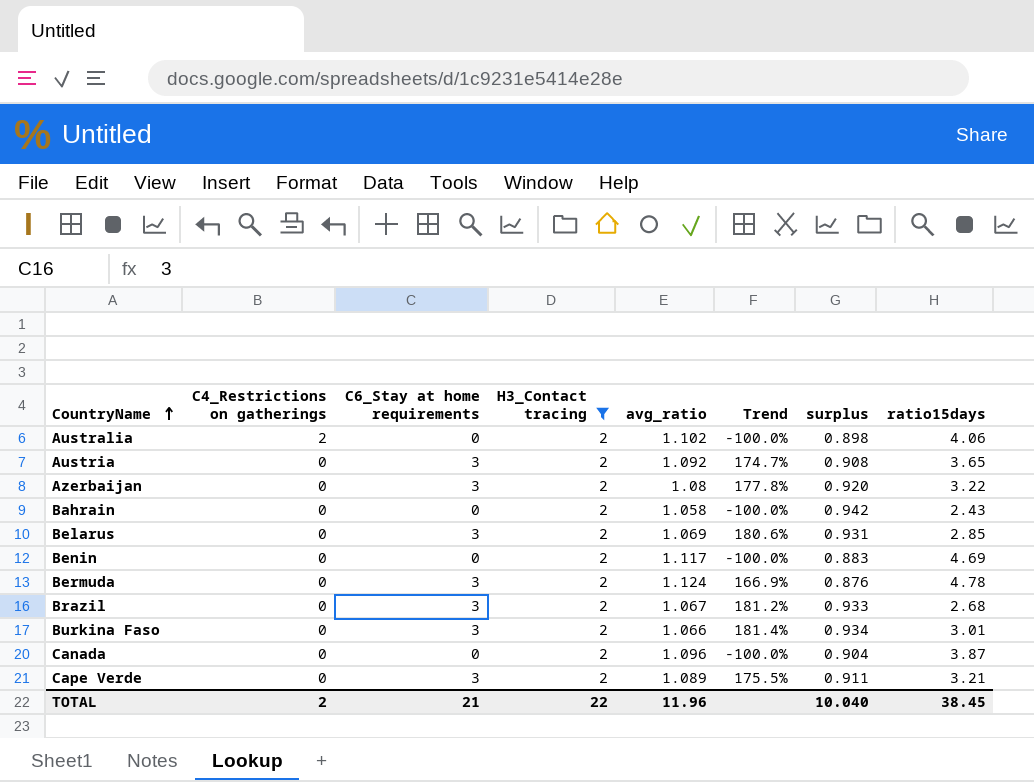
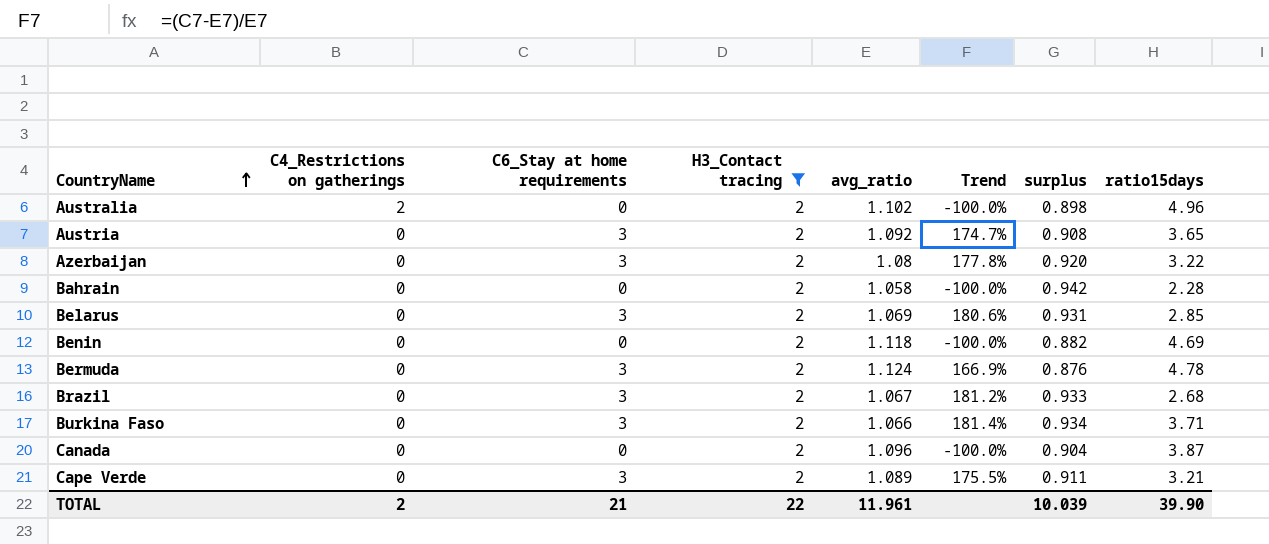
Australia | ratio15days: 4.06 -> 4.96
Bahrain | ratio15days: 2.43 -> 2.28
Benin | avg_ratio: 1.117 -> 1.118
Benin | surplus: 0.883 -> 0.882
Burkina Faso | ratio15days: 3.01 -> 3.71
TOTAL | avg_ratio: 11.96 -> 11.961
TOTAL | surplus: 10.040 -> 10.039
TOTAL | ratio15days: 38.45 -> 39.90

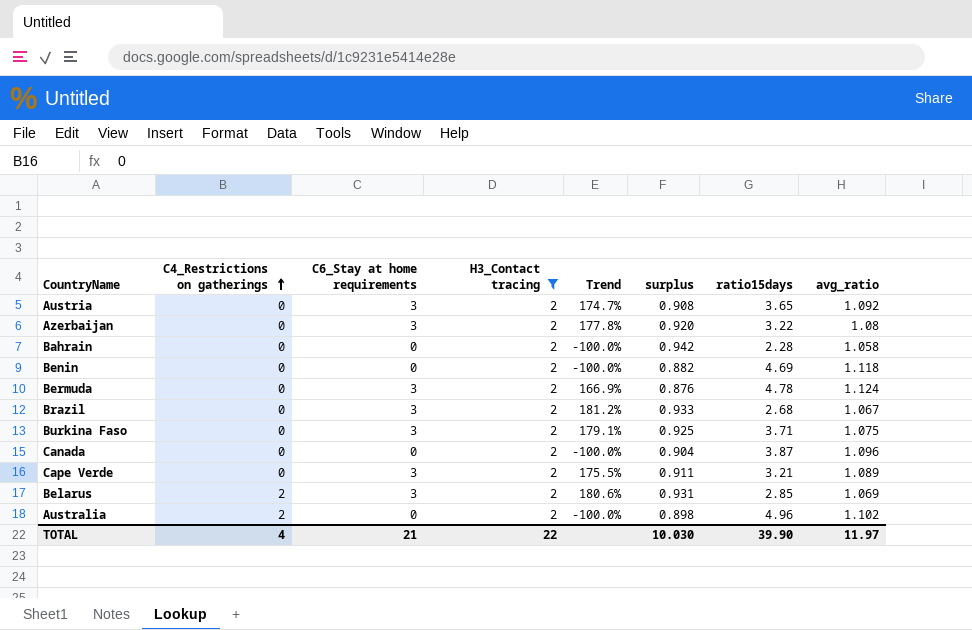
row order: CountryName ascending -> C4_Restrictions on gatherings ascending
column avg_ratio | position: 5 -> 8
Burkina Faso | Trend: 181.4% -> 179.1%
Burkina Faso | surplus: 0.934 -> 0.925
Burkina Faso | avg_ratio: 1.066 -> 1.075
Belarus | C4_Restrictions on gatherings: 0 -> 2
TOTAL | C4_Restrictions on gatherings: 2 -> 4
TOTAL | surplus: 10.039 -> 10.030
TOTAL | avg_ratio: 11.961 -> 11.97

